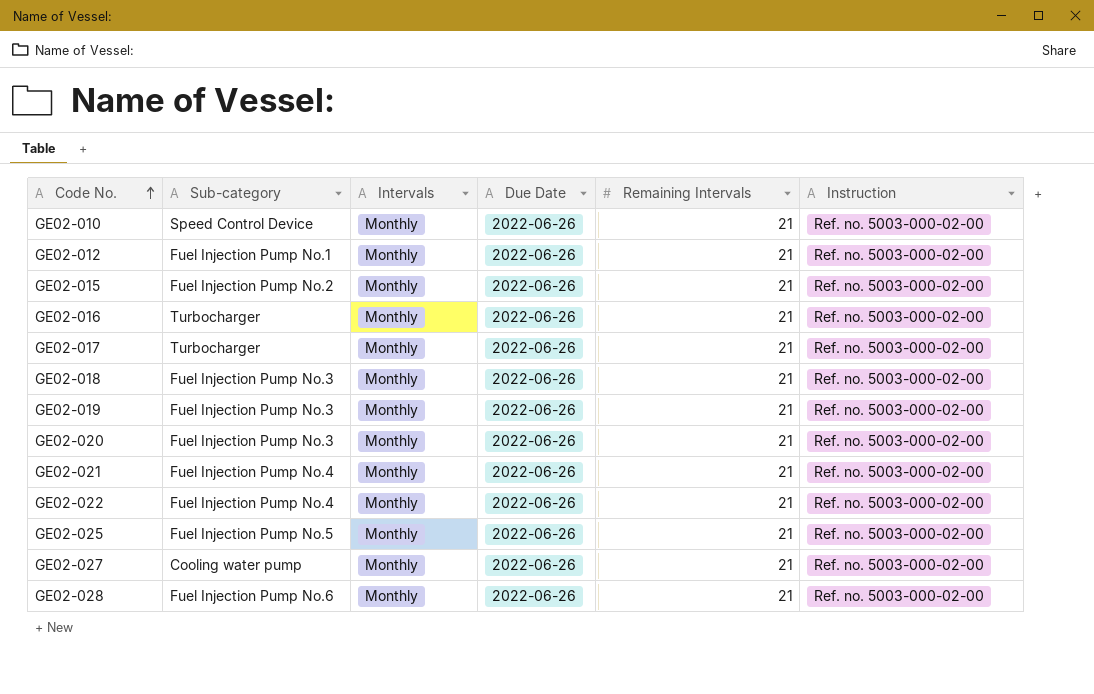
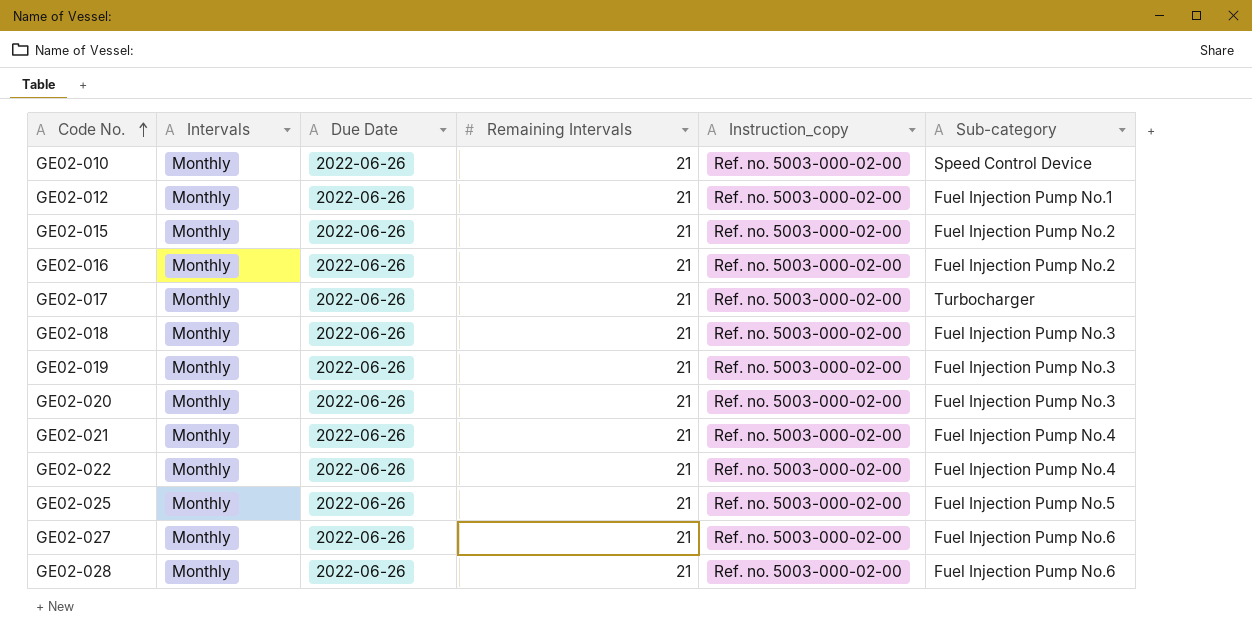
column name: Instruction -> Instruction_copy
column Sub-category | position: 2 -> 6
GE02-016 | Sub-category: Turbocharger -> Fuel Injection Pump No.2
GE02-027 | Sub-category: Cooling water pump -> Fuel Injection Pump No.6

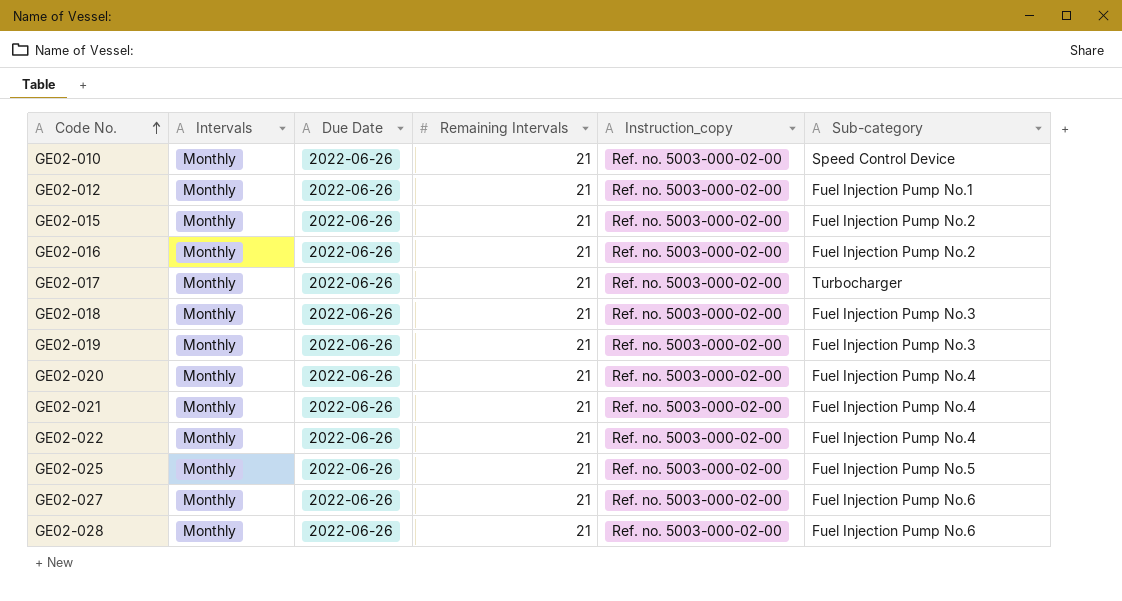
GE02-020 | Sub-category: Fuel Injection Pump No.3 -> Fuel Injection Pump No.4

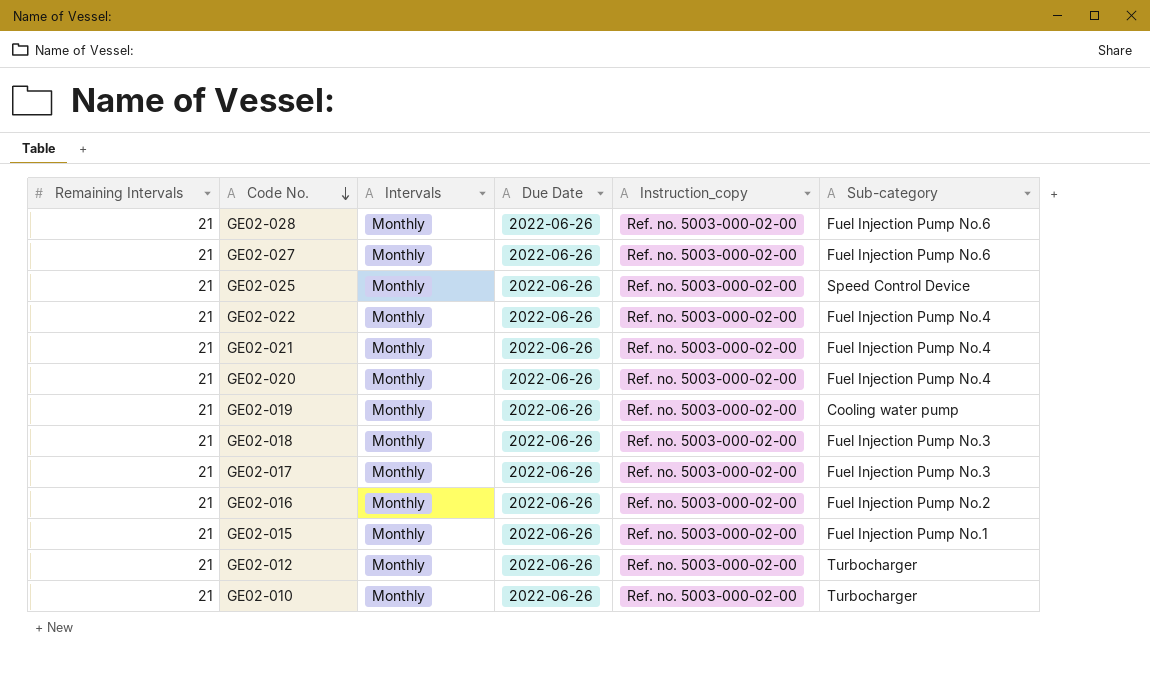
row order: Code No. ascending -> Code No. descending
column Remaining Intervals | position: 4 -> 1
GE02-025 | Sub-category: Fuel Injection Pump No.5 -> Speed Control Device
GE02-019 | Sub-category: Fuel Injection Pump No.3 -> Cooling water pump
GE02-017 | Sub-category: Turbocharger -> Fuel Injection Pump No.3
GE02-015 | Sub-category: Fuel Injection Pump No.2 -> Fuel Injection Pump No.1
GE02-012 | Sub-category: Fuel Injection Pump No.1 -> Turbocharger
GE02-010 | Sub-category: Speed Control Device -> Turbocharger

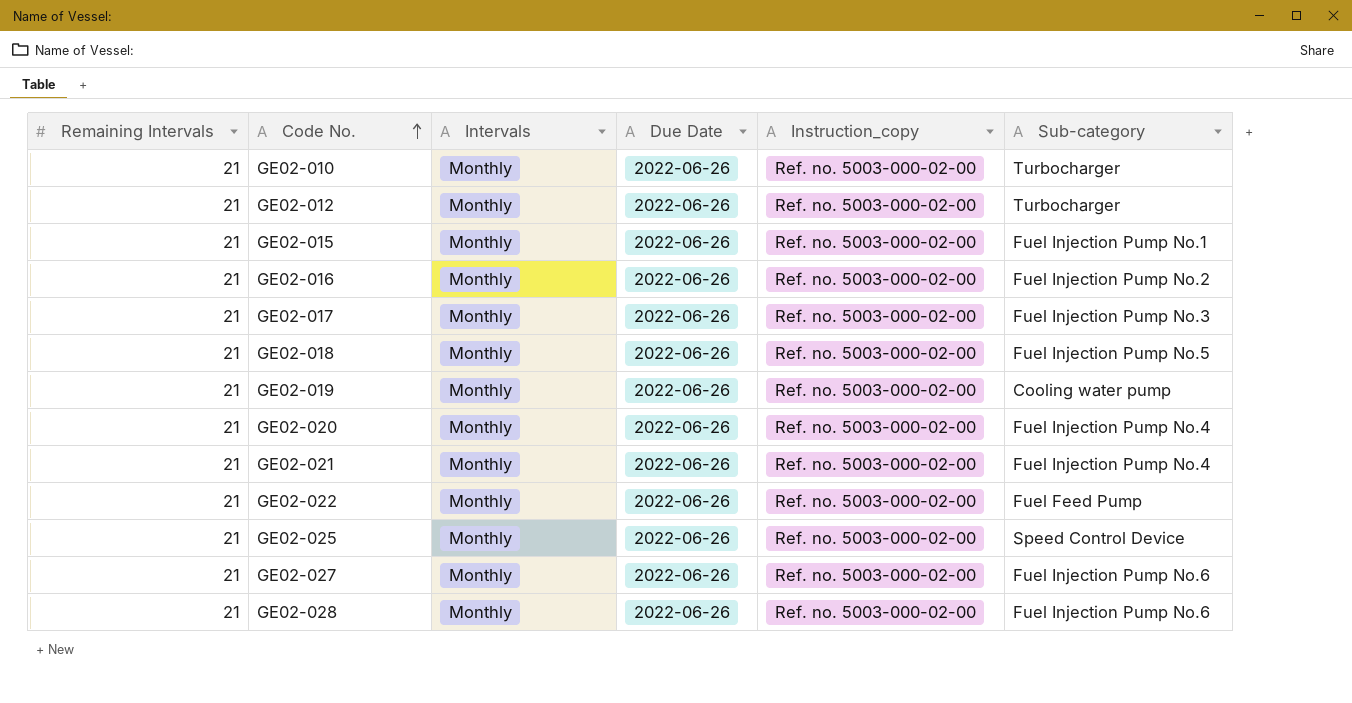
row order: Code No. descending -> Code No. ascending
GE02-018 | Sub-category: Fuel Injection Pump No.3 -> Fuel Injection Pump No.5
GE02-022 | Sub-category: Fuel Injection Pump No.4 -> Fuel Feed Pump

